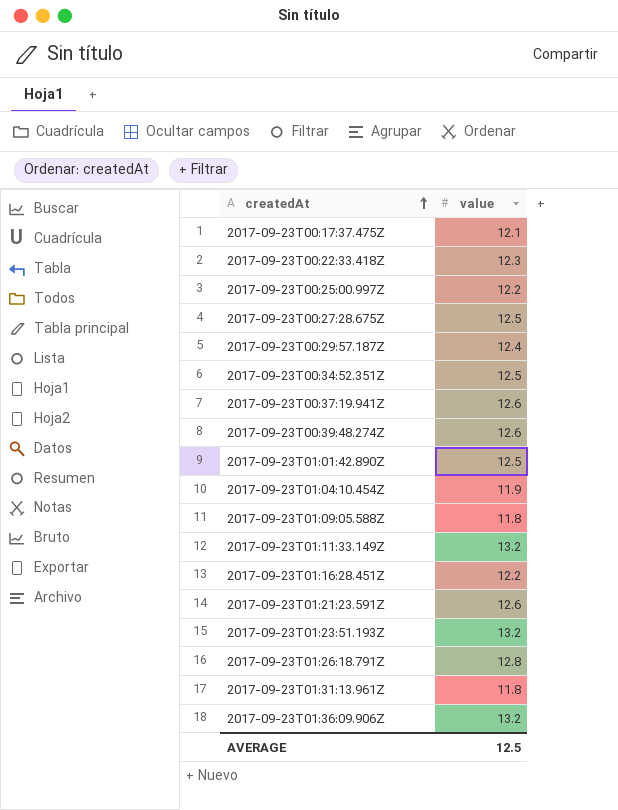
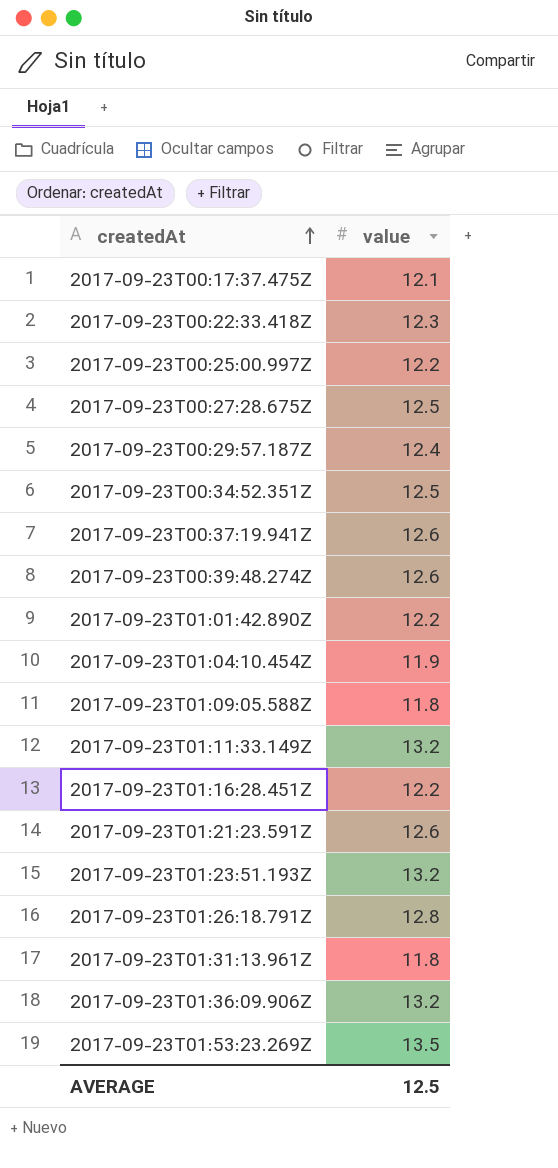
2017-09-23T01:01:42.890Z | value: 12.5 -> 12.2
row 2017-09-23T01:53:23.269Z: none -> 13.5

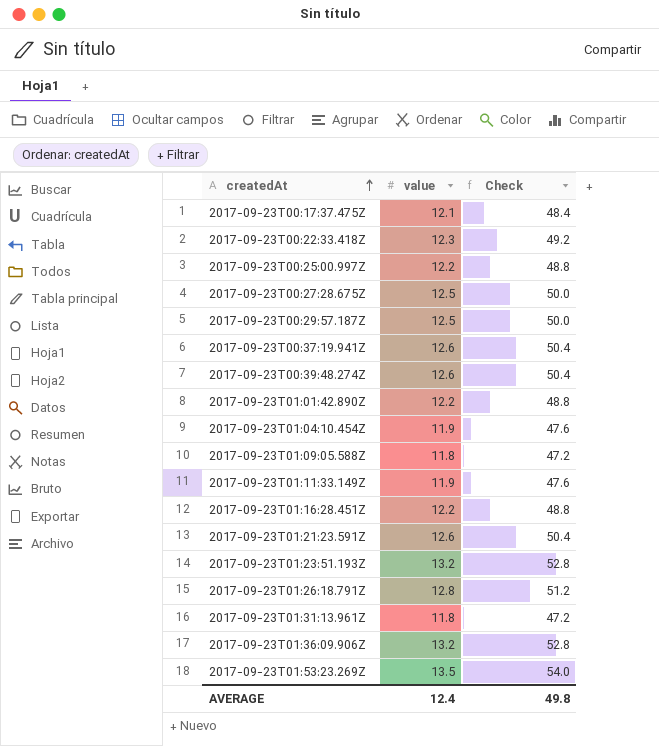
column Check | formula: none -> [value] * 4
row 2017-09-23T00:34:52.351Z: 12.5 -> none
2017-09-23T00:29:57.187Z | value: 12.4 -> 12.5
2017-09-23T01:11:33.149Z | value: 13.2 -> 11.9
AVERAGE | value: 12.5 -> 12.4

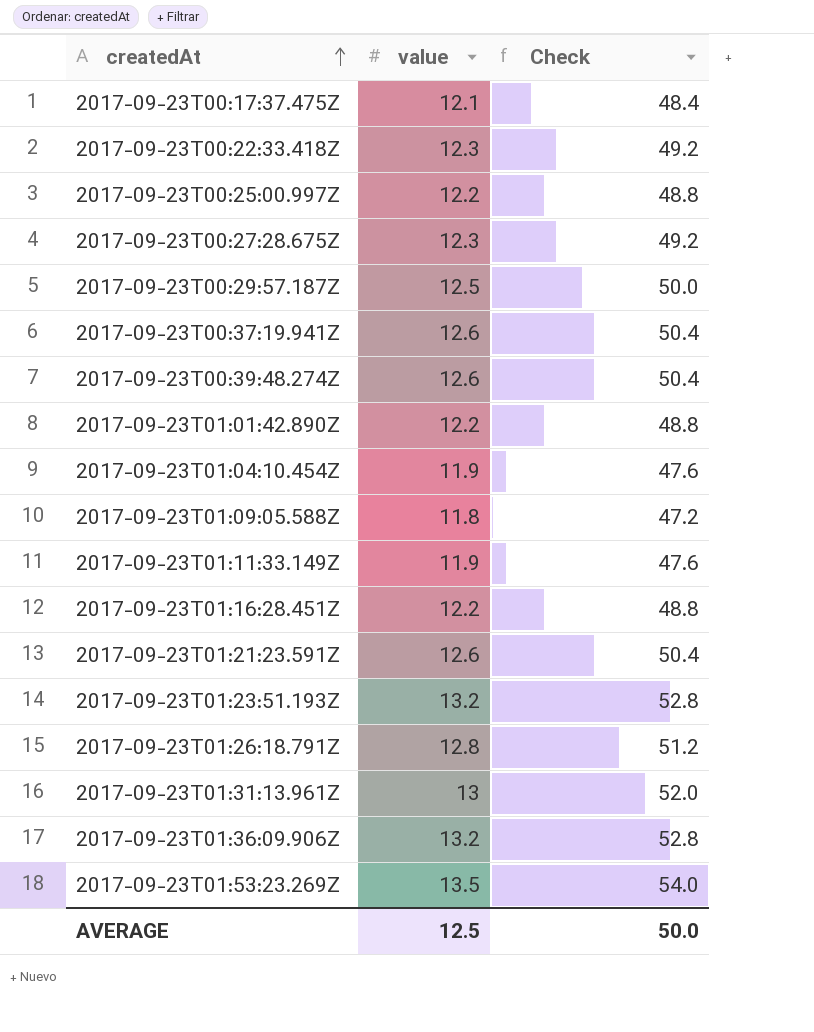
2017-09-23T00:27:28.675Z | value: 12.5 -> 12.3
2017-09-23T00:27:28.675Z | Check: 50.0 -> 49.2
2017-09-23T01:31:13.961Z | value: 11.8 -> 13
2017-09-23T01:31:13.961Z | Check: 47.2 -> 52.0
AVERAGE | value: 12.4 -> 12.5
AVERAGE | Check: 49.8 -> 50.0

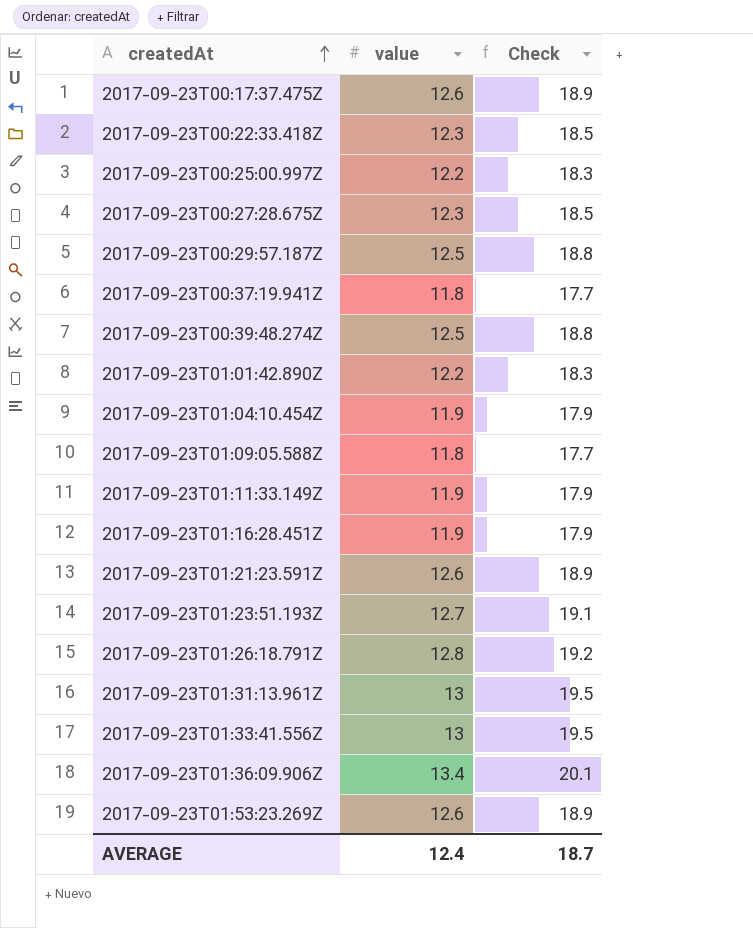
column Check | formula: [value] * 4 -> [value] * 1.5
2017-09-23T00:17:37.475Z | value: 12.1 -> 12.6
2017-09-23T00:37:19.941Z | value: 12.6 -> 11.8
2017-09-23T00:39:48.274Z | value: 12.6 -> 12.5
2017-09-23T01:16:28.451Z | value: 12.2 -> 11.9
2017-09-23T01:23:51.193Z | value: 13.2 -> 12.7
row 2017-09-23T01:33:41.556Z: none -> 13 | 19.5
2017-09-23T01:36:09.906Z | value: 13.2 -> 13.4
2017-09-23T01:53:23.269Z | value: 13.5 -> 12.6
AVERAGE | value: 12.5 -> 12.4
AVERAGE | Check: 50.0 -> 18.7

